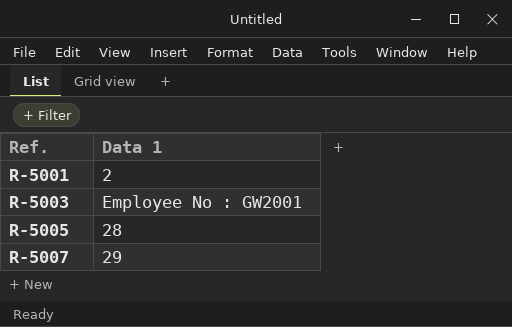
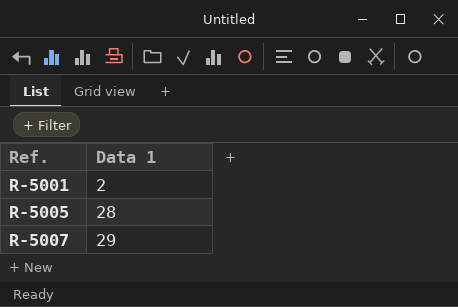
row R-5003: Employee No : GW2001 -> none

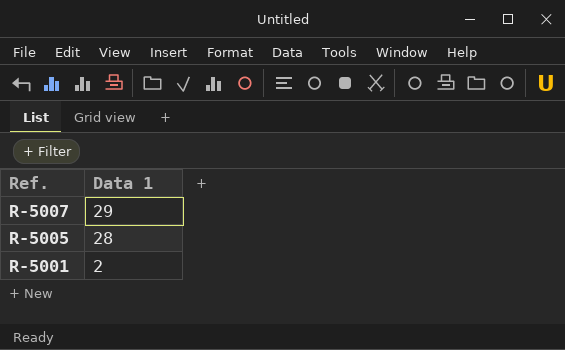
row order: Ref. ascending -> Ref. descending

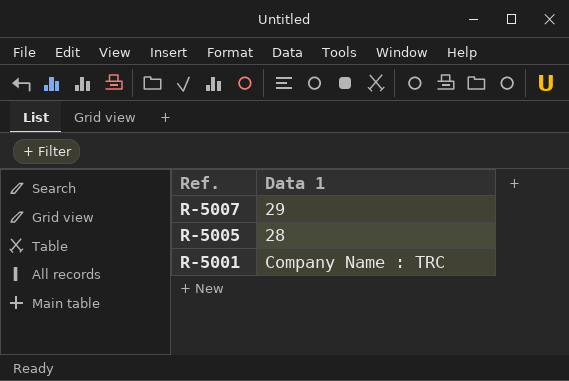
R-5001 | Data 1: 2 -> Company Name : TRC

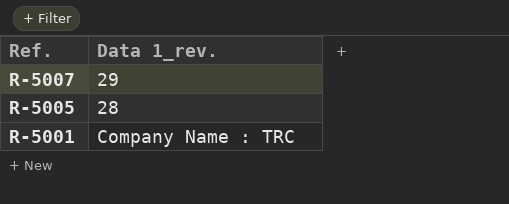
column name: Data 1 -> Data 1_rev.

